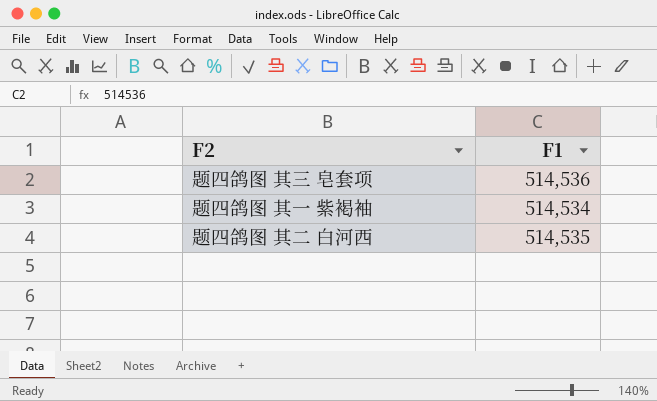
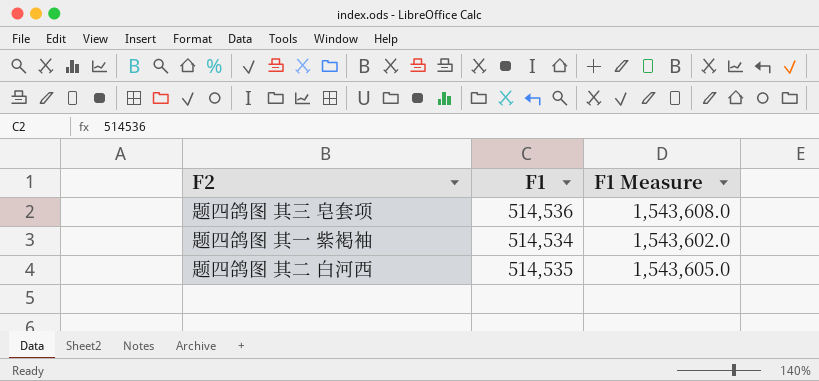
column F1 Measure | formula: none -> [F1] * 3

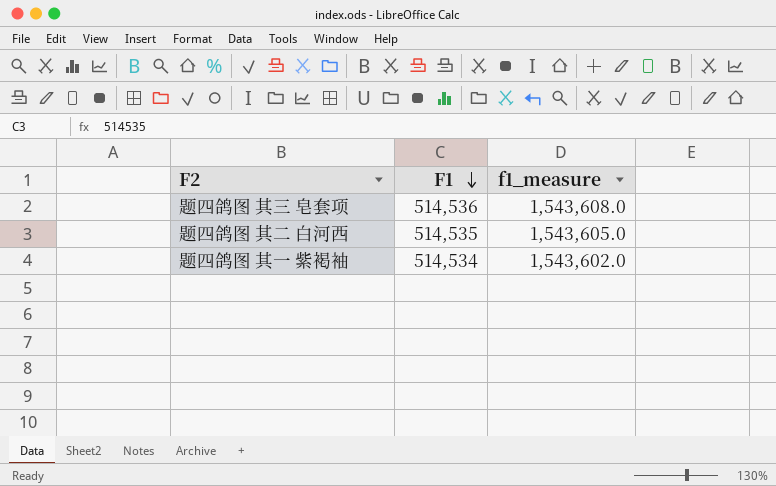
row order: none -> F1 descending
column name: F1 Measure -> f1_measure

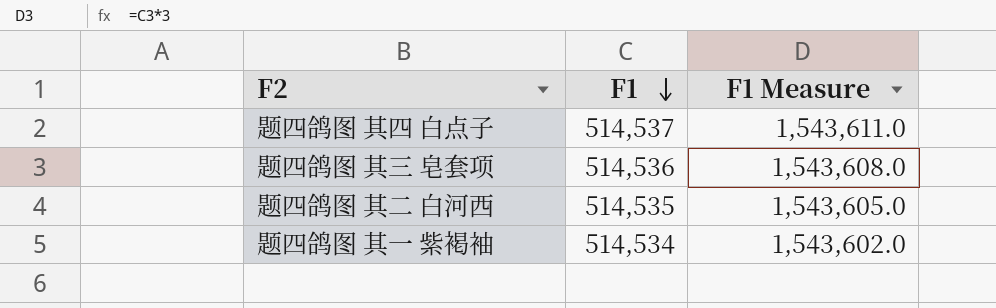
column name: f1_measure -> F1 Measure
row 题四鸽图 其四 白点子: none -> 514,537 | 1,543,611.0

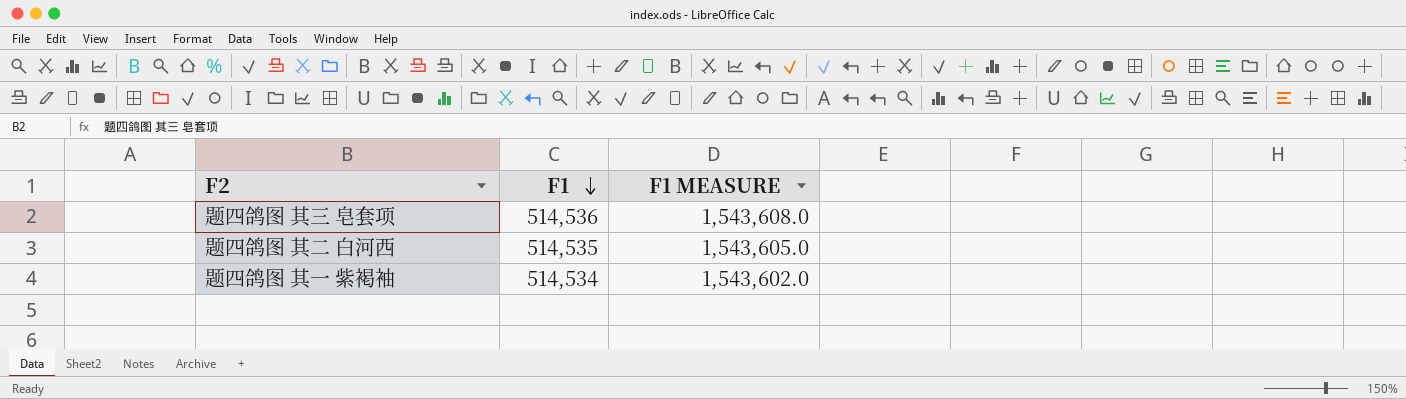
column name: F1 Measure -> F1 MEASURE
row 题四鸽图 其四 白点子: 514,537 | 1,543,611.0 -> none

